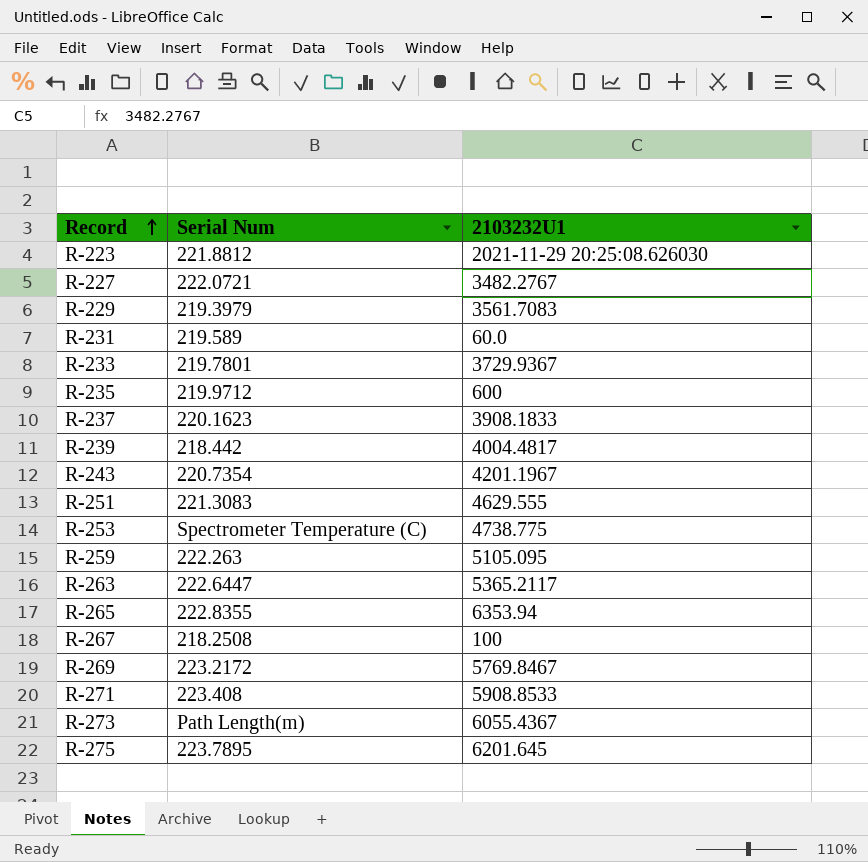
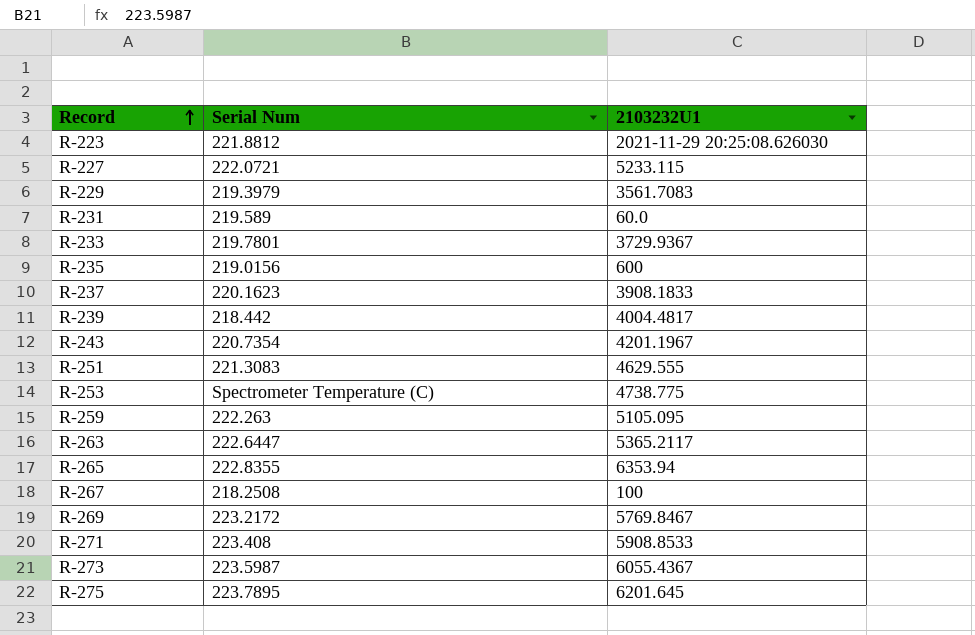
R-227 | 2103232U1: 3482.2767 -> 5233.115
R-235 | Serial Num: 219.9712 -> 219.0156
R-273 | Serial Num: Path Length(m) -> 223.5987

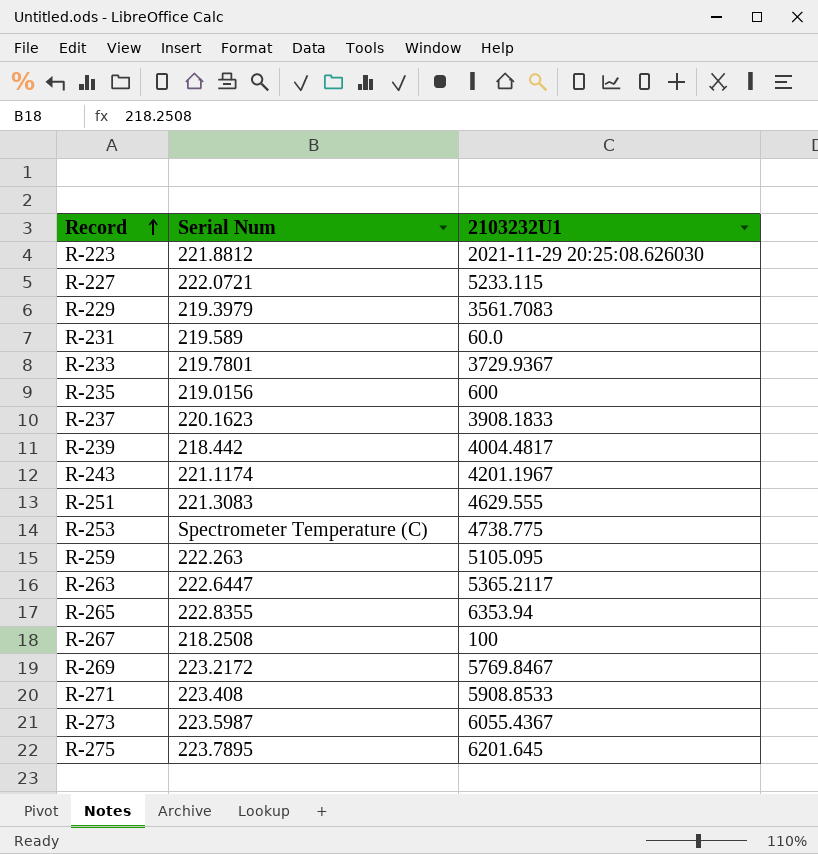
R-243 | Serial Num: 220.7354 -> 221.1174

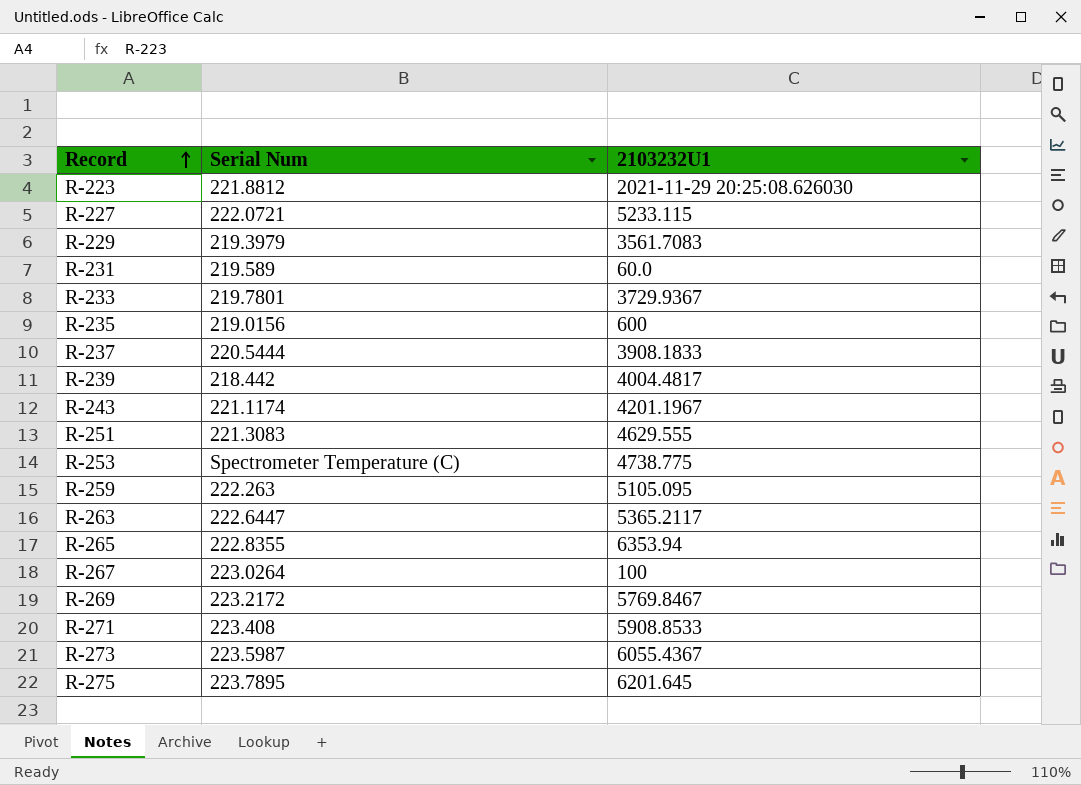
R-237 | Serial Num: 220.1623 -> 220.5444
R-267 | Serial Num: 218.2508 -> 223.0264

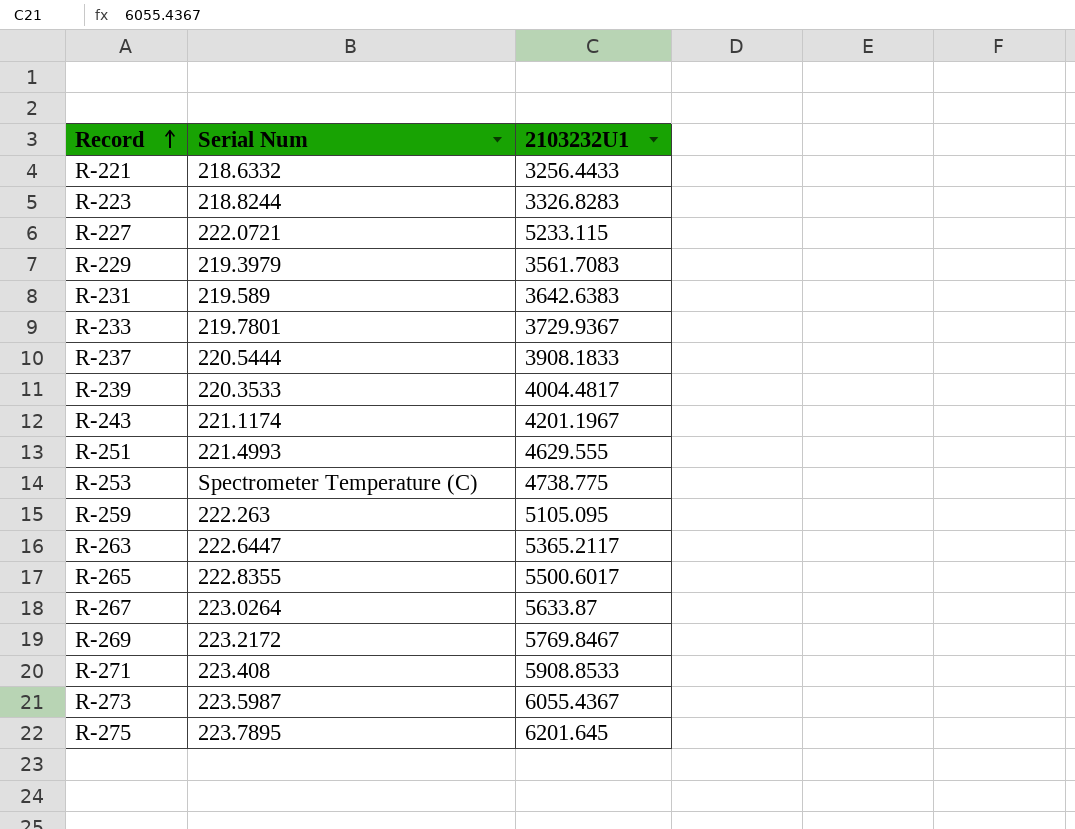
row R-235: 219.0156 | 600 -> none
row R-221: none -> 218.6332 | 3256.4433
R-223 | Serial Num: 221.8812 -> 218.8244
R-223 | 2103232U1: 2021-11-29 20:25:08.626030 -> 3326.8283
R-231 | 2103232U1: 60.0 -> 3642.6383
R-239 | Serial Num: 218.442 -> 220.3533
R-251 | Serial Num: 221.3083 -> 221.4993
R-265 | 2103232U1: 6353.94 -> 5500.6017
R-267 | 2103232U1: 100 -> 5633.87

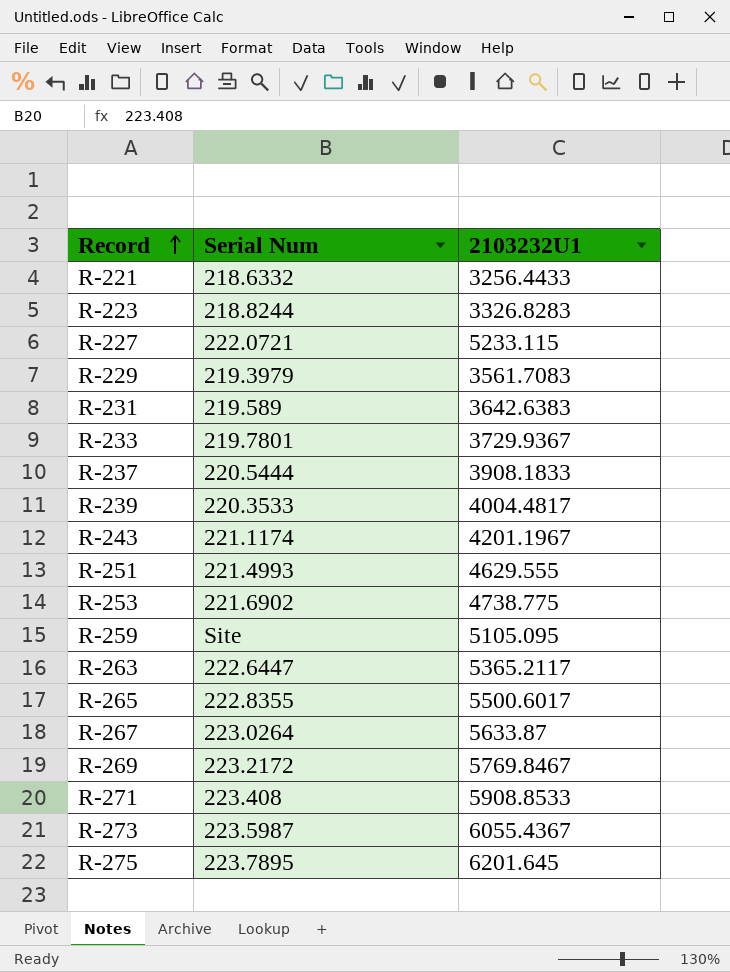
R-253 | Serial Num: Spectrometer Temperature (C) -> 221.6902
R-259 | Serial Num: 222.263 -> Site

